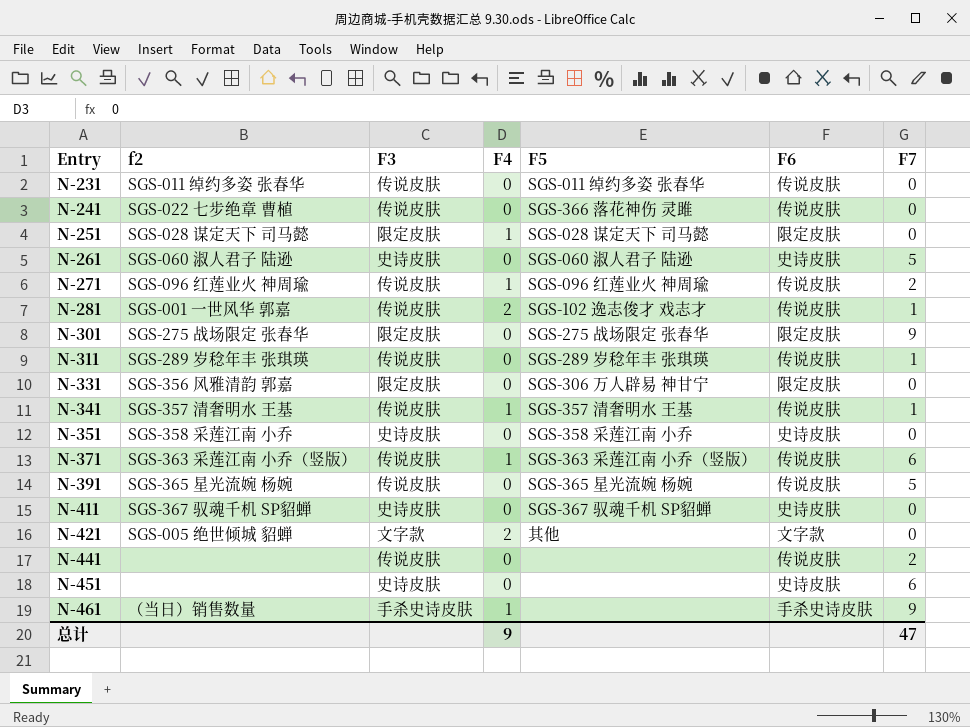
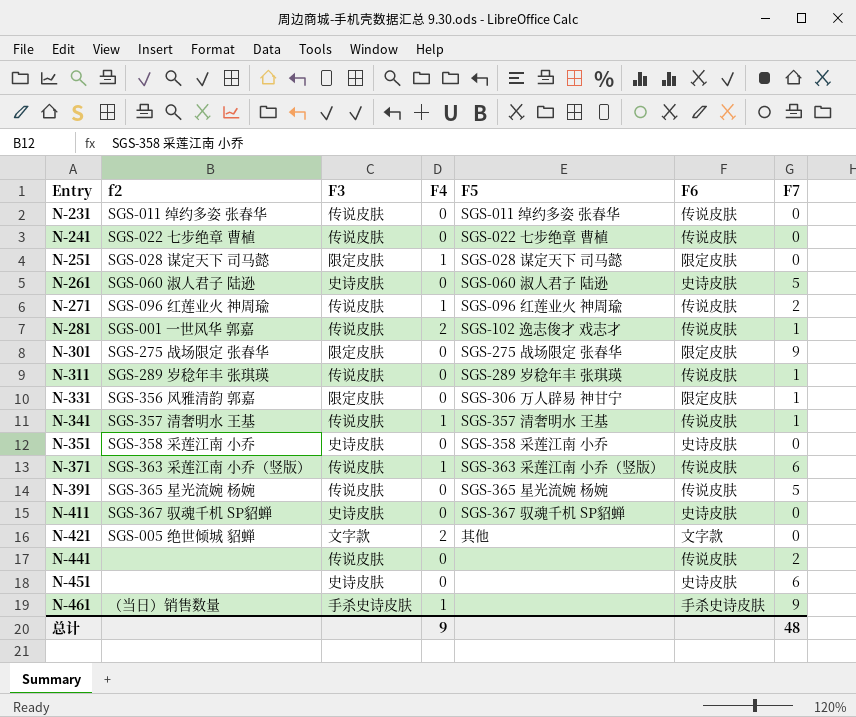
N-241 | F5: SGS-366 落花神伤 灵雎 -> SGS-022 七步绝章 曹植
N-331 | F7: 0 -> 1
总计 | F7: 47 -> 48

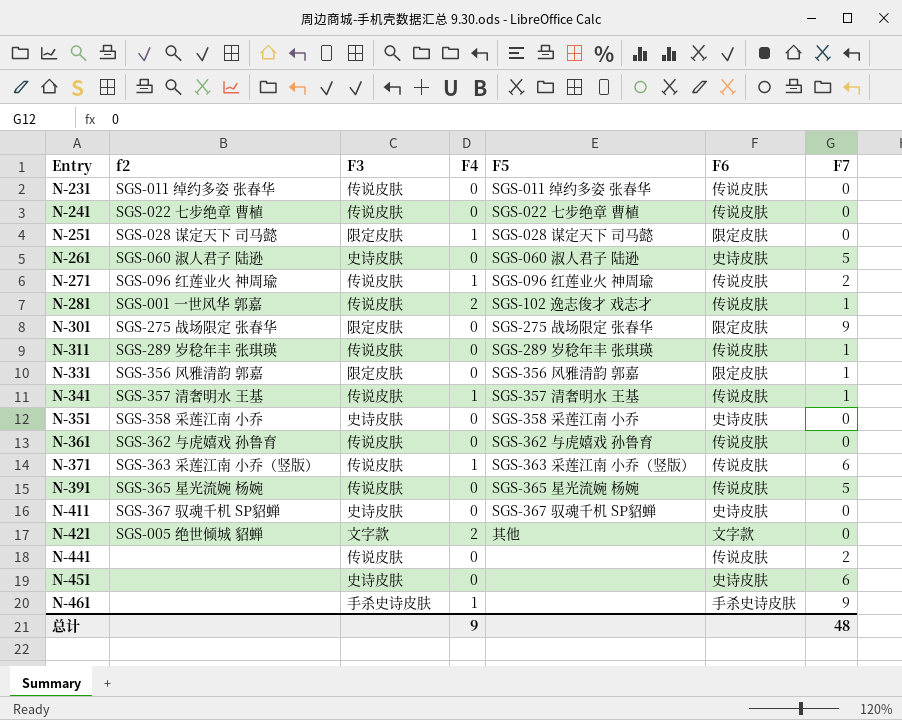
N-331 | F5: SGS-306 万人辟易 神甘宁 -> SGS-356 风雅清韵 郭嘉
row N-361: none -> SGS-362 与虎嬉戏 孙鲁育 | 传说皮肤 | 0 | SGS-362 与虎嬉戏 孙鲁育 | 传说皮肤 | 0
N-461 | f2: （当日）销售数量 -> none

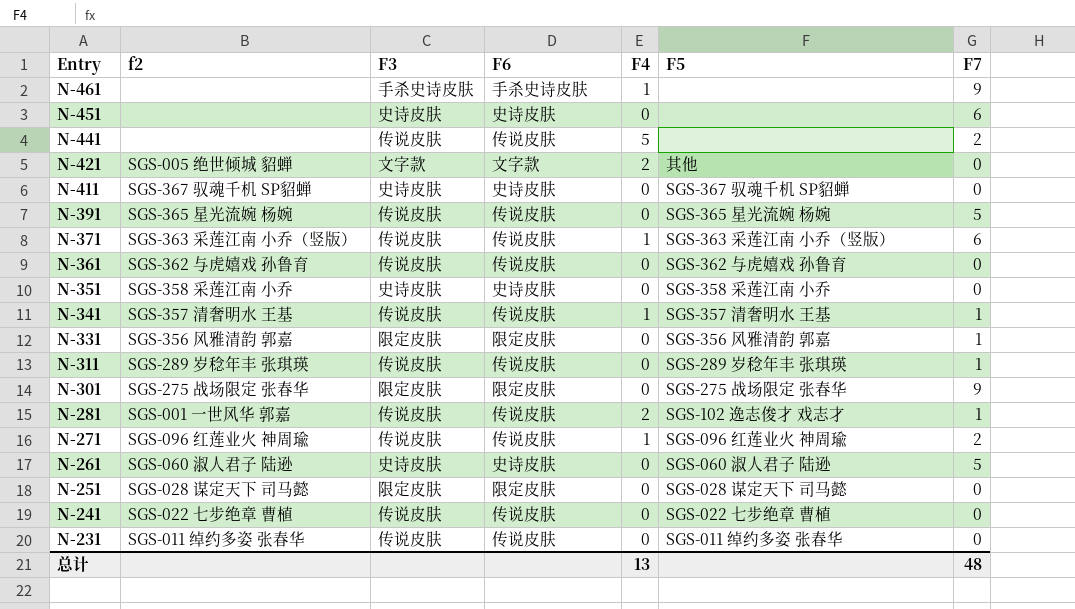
row order: Entry ascending -> Entry descending
column F6 | position: 6 -> 4
N-441 | F4: 0 -> 5
N-251 | F4: 1 -> 0
总计 | F4: 9 -> 13

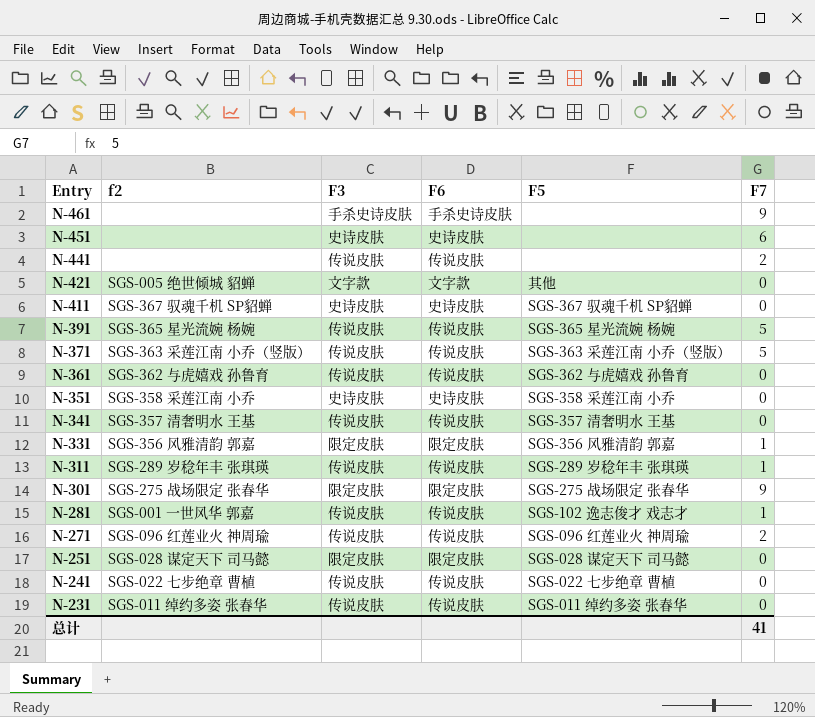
column F4 | position: 5 -> none
row N-261: SGS-060 淑人君子 陆逊 | 史诗皮肤 | 史诗皮肤 | 0 | SGS-060 淑人君子 陆逊 | 5 -> none
N-371 | F7: 6 -> 5
N-341 | F7: 1 -> 0
总计 | F7: 48 -> 41

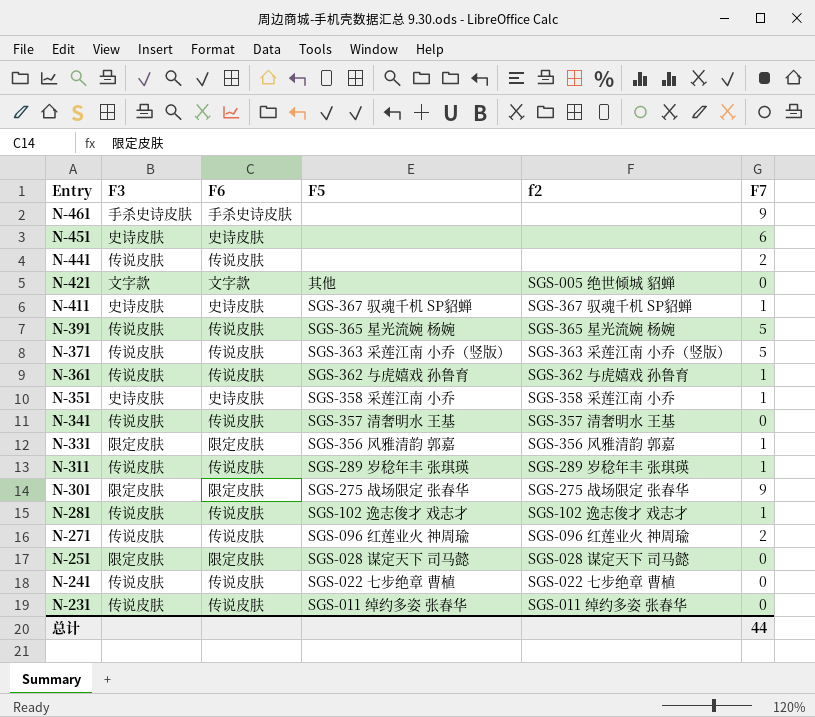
column f2 | position: 2 -> 5
N-411 | F7: 0 -> 1
N-361 | F7: 0 -> 1
N-351 | F7: 0 -> 1
N-281 | f2: SGS-001 一世风华 郭嘉 -> SGS-102 逸志俊才 戏志才
总计 | F7: 41 -> 44

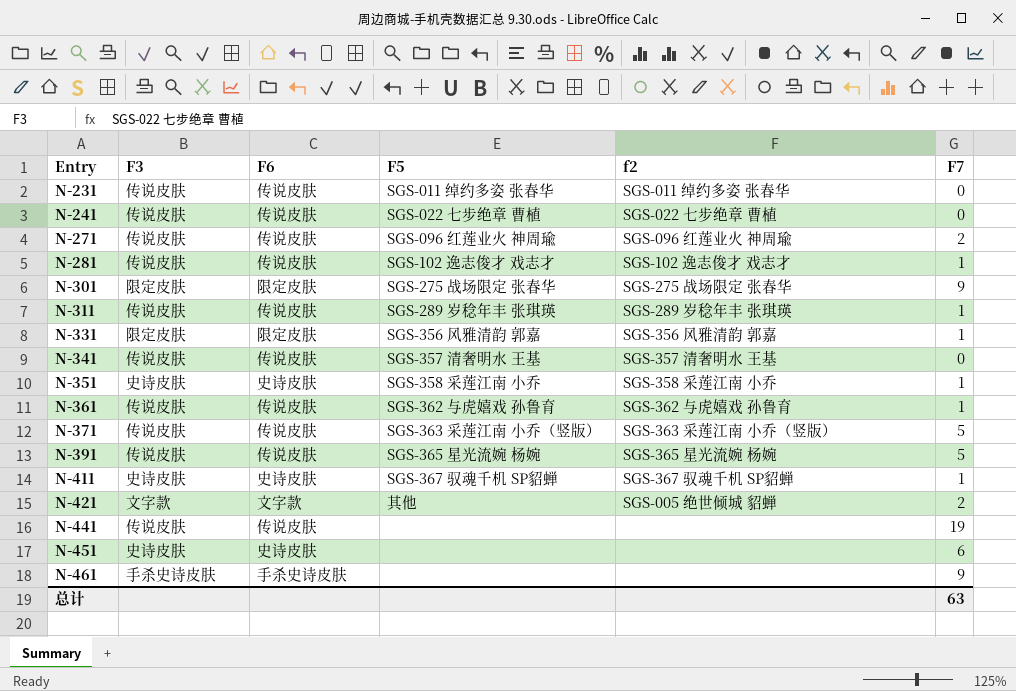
row order: Entry descending -> Entry ascending
row N-251: 限定皮肤 | 限定皮肤 | SGS-028 谋定天下 司马懿 | SGS-028 谋定天下 司马懿 | 0 -> none
N-421 | F7: 0 -> 2
N-441 | F7: 2 -> 19
总计 | F7: 44 -> 63

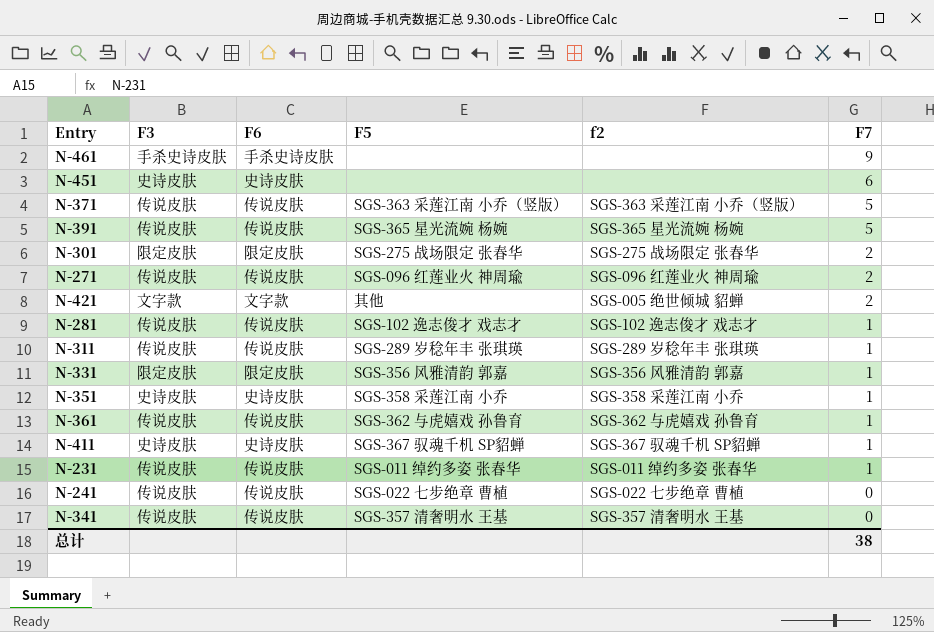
row order: Entry ascending -> F7 descending
row N-441: 传说皮肤 | 传说皮肤 | none | none | 19 -> none
N-301 | F7: 9 -> 2
N-231 | F7: 0 -> 1
总计 | F7: 63 -> 38

